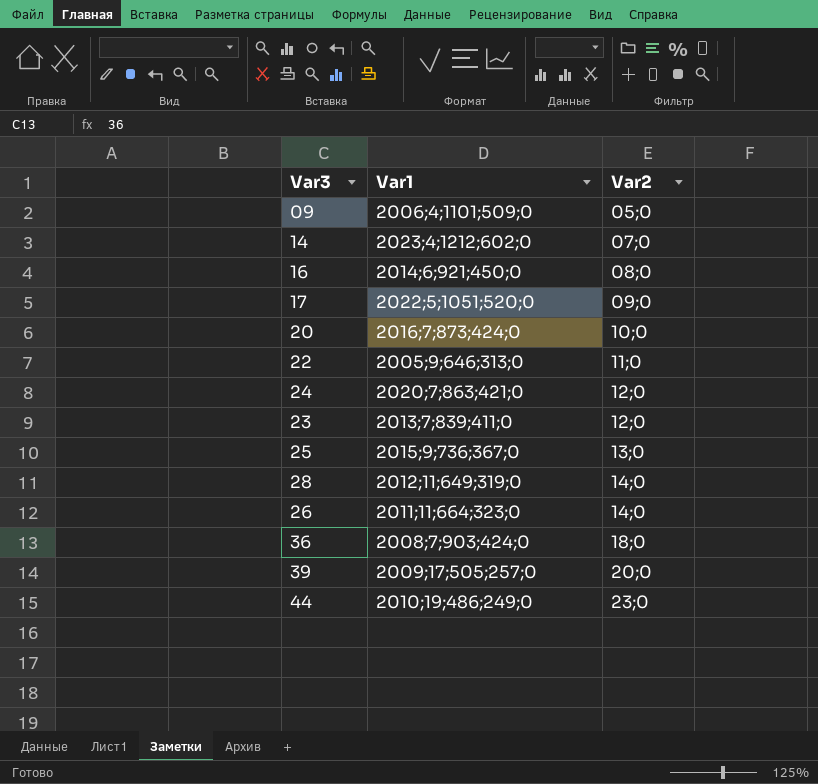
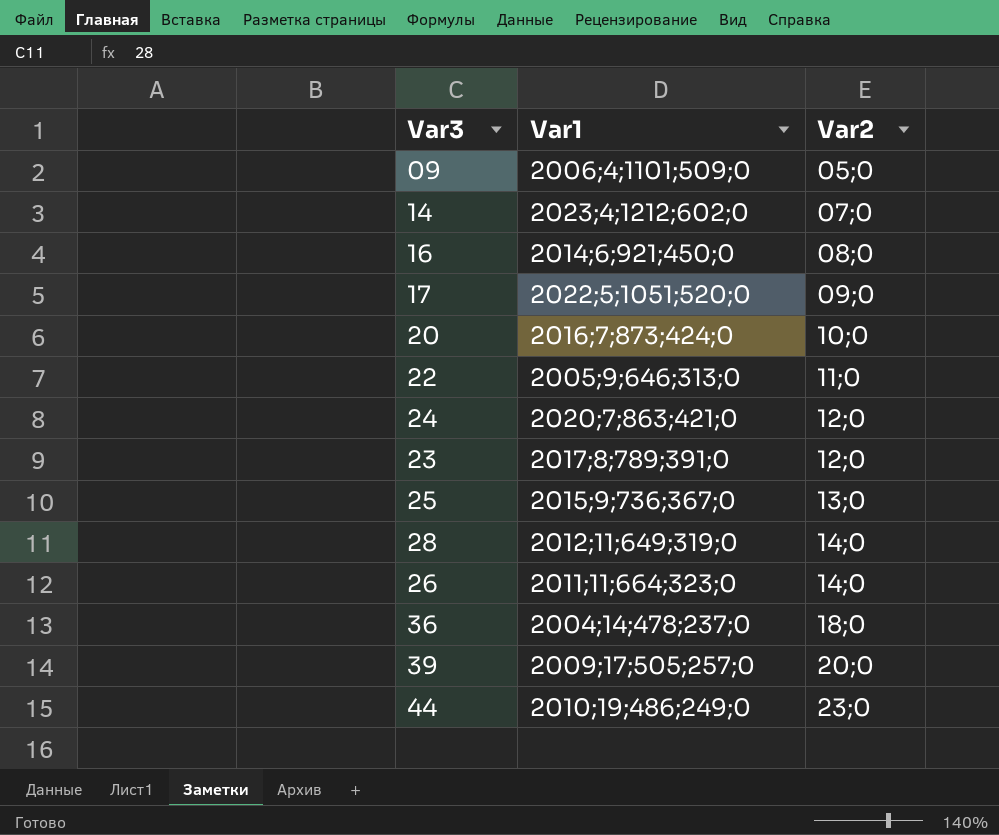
23 | Var1: 2013;7;839;411;0 -> 2017;8;789;391;0
36 | Var1: 2008;7;903;424;0 -> 2004;14;478;237;0

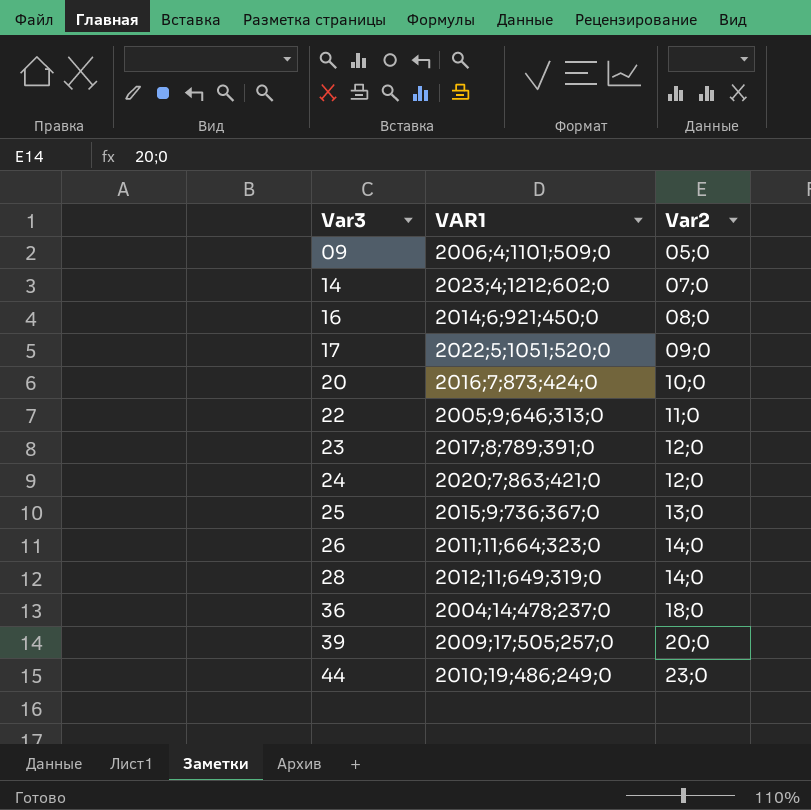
row order: Var2 ascending -> Var3 ascending
column name: Var1 -> VAR1

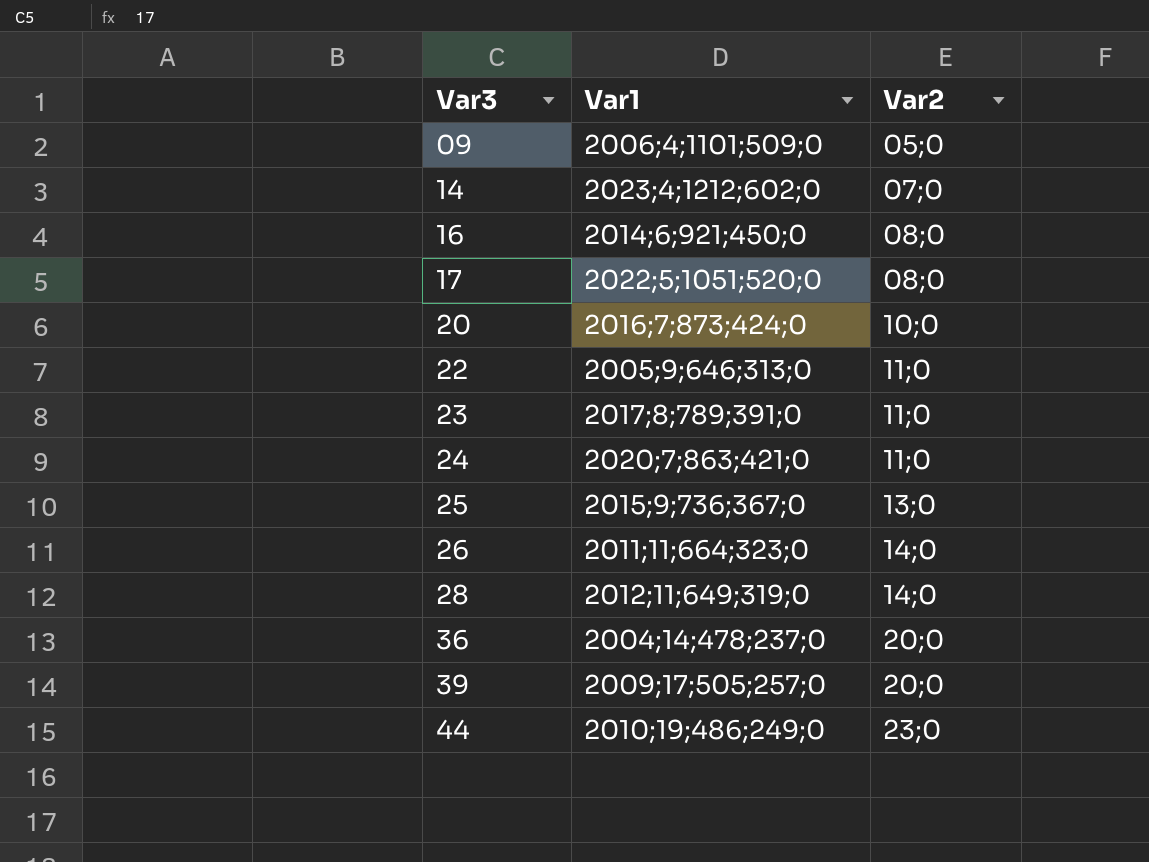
column name: VAR1 -> Var1
17 | Var2: 09;0 -> 08;0
23 | Var2: 12;0 -> 11;0
24 | Var2: 12;0 -> 11;0
36 | Var2: 18;0 -> 20;0

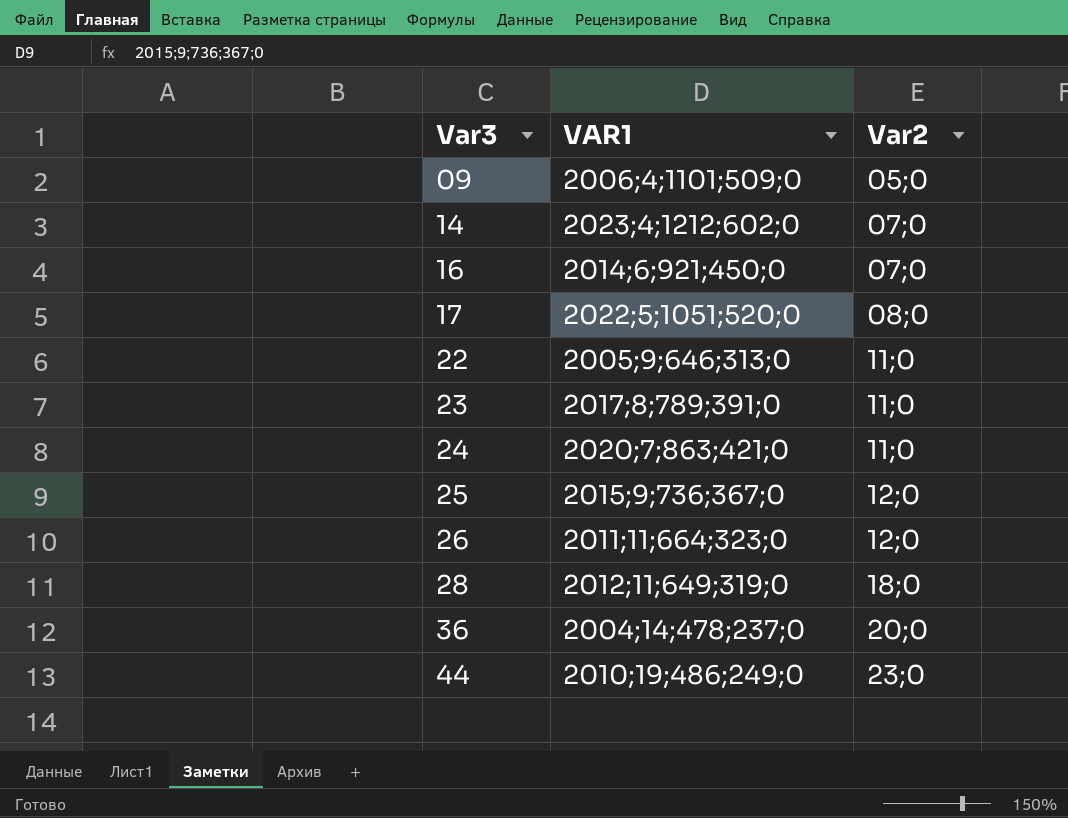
column name: Var1 -> VAR1
row 20: 2016;7;873;424;0 | 10;0 -> none
row 39: 2009;17;505;257;0 | 20;0 -> none
16 | Var2: 08;0 -> 07;0
25 | Var2: 13;0 -> 12;0
26 | Var2: 14;0 -> 12;0
28 | Var2: 14;0 -> 18;0

